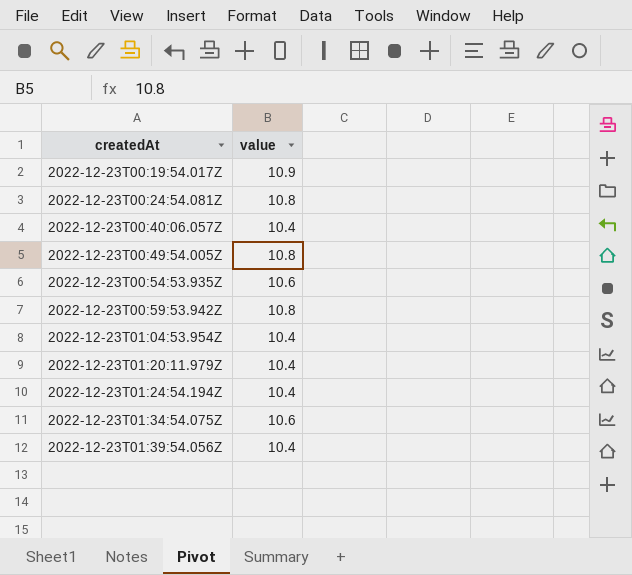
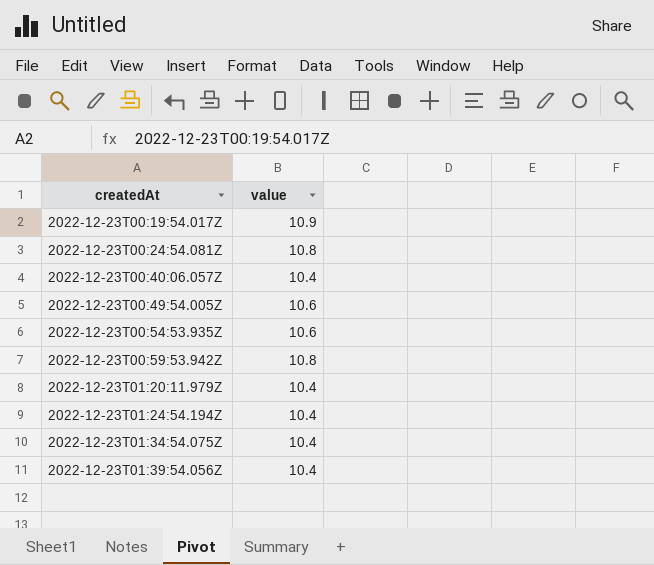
row 2022-12-23T01:04:53.954Z: 10.4 -> none
2022-12-23T00:49:54.005Z | value: 10.8 -> 10.6
2022-12-23T01:34:54.075Z | value: 10.6 -> 10.4

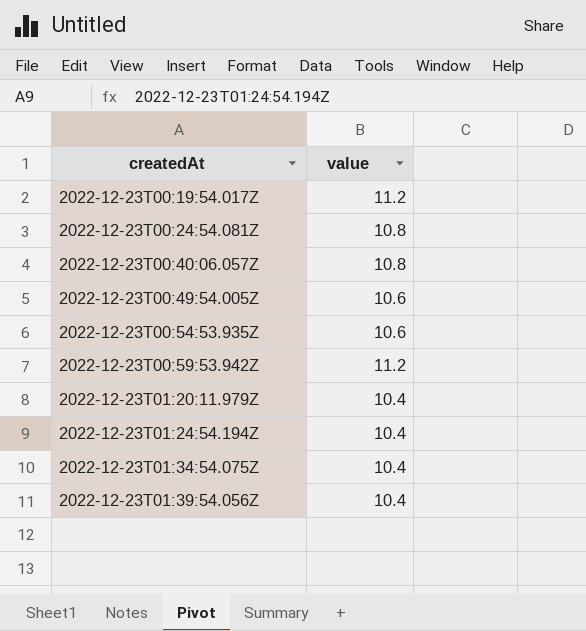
2022-12-23T00:19:54.017Z | value: 10.9 -> 11.2
2022-12-23T00:40:06.057Z | value: 10.4 -> 10.8
2022-12-23T00:59:53.942Z | value: 10.8 -> 11.2

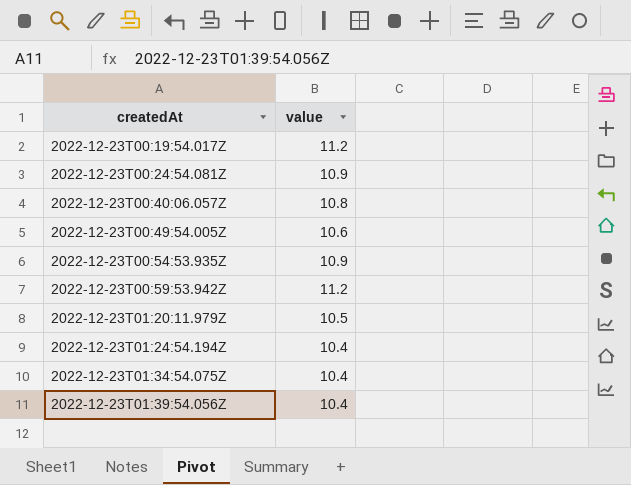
2022-12-23T00:24:54.081Z | value: 10.8 -> 10.9
2022-12-23T00:54:53.935Z | value: 10.6 -> 10.9
2022-12-23T01:20:11.979Z | value: 10.4 -> 10.5

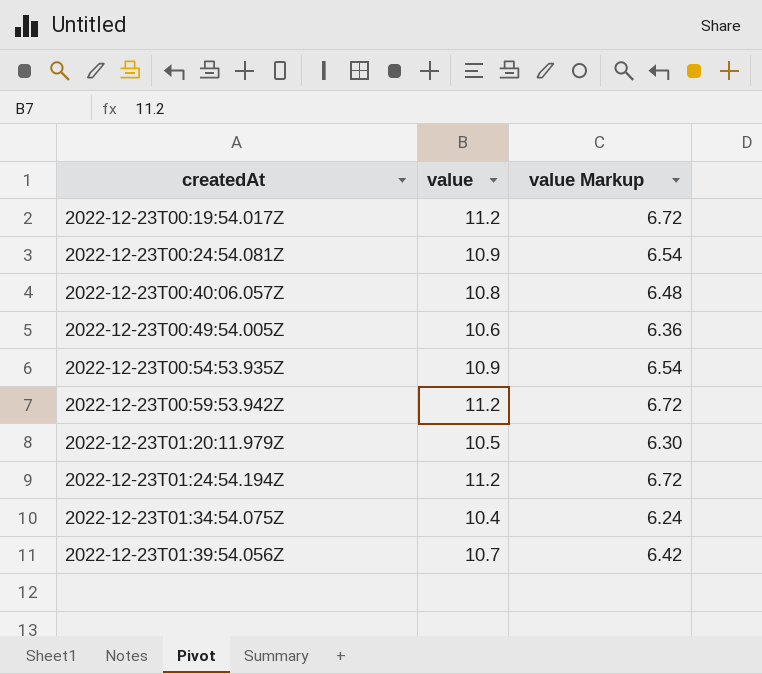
column value Markup | formula: none -> [value] * 0.6
2022-12-23T01:24:54.194Z | value: 10.4 -> 11.2
2022-12-23T01:39:54.056Z | value: 10.4 -> 10.7

